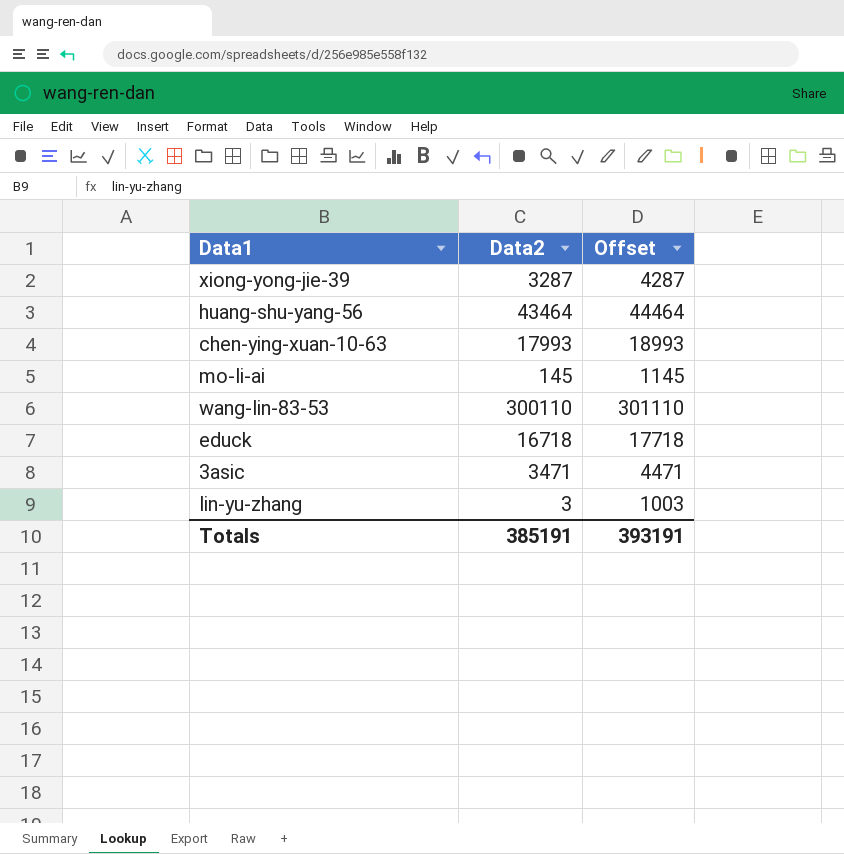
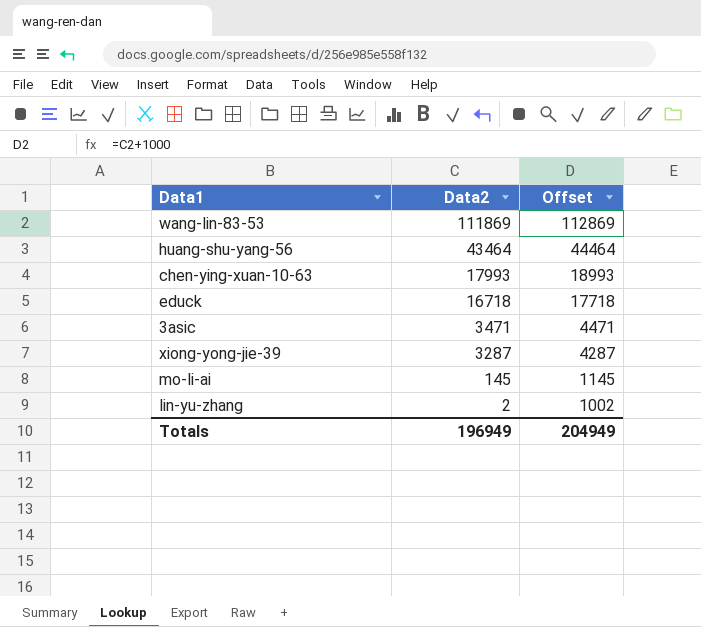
row order: none -> Data2 descending
wang-lin-83-53 | Data2: 300110 -> 111869
wang-lin-83-53 | Offset: 301110 -> 112869
lin-yu-zhang | Data2: 3 -> 2
lin-yu-zhang | Offset: 1003 -> 1002
Totals | Data2: 385191 -> 196949
Totals | Offset: 393191 -> 204949

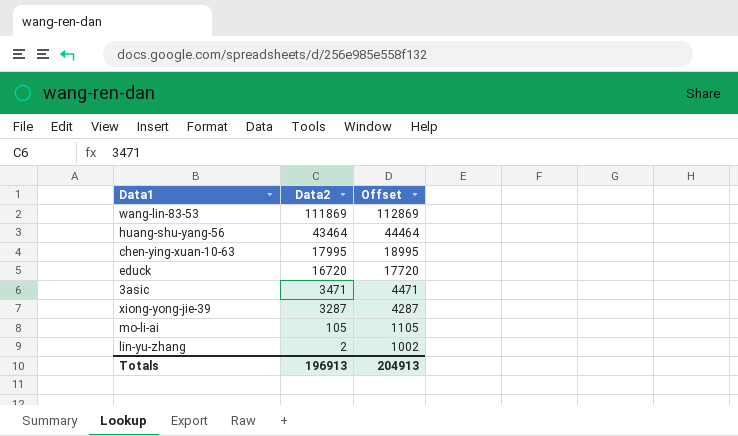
chen-ying-xuan-10-63 | Data2: 17993 -> 17995
chen-ying-xuan-10-63 | Offset: 18993 -> 18995
educk | Data2: 16718 -> 16720
educk | Offset: 17718 -> 17720
mo-li-ai | Data2: 145 -> 105
mo-li-ai | Offset: 1145 -> 1105
Totals | Data2: 196949 -> 196913
Totals | Offset: 204949 -> 204913

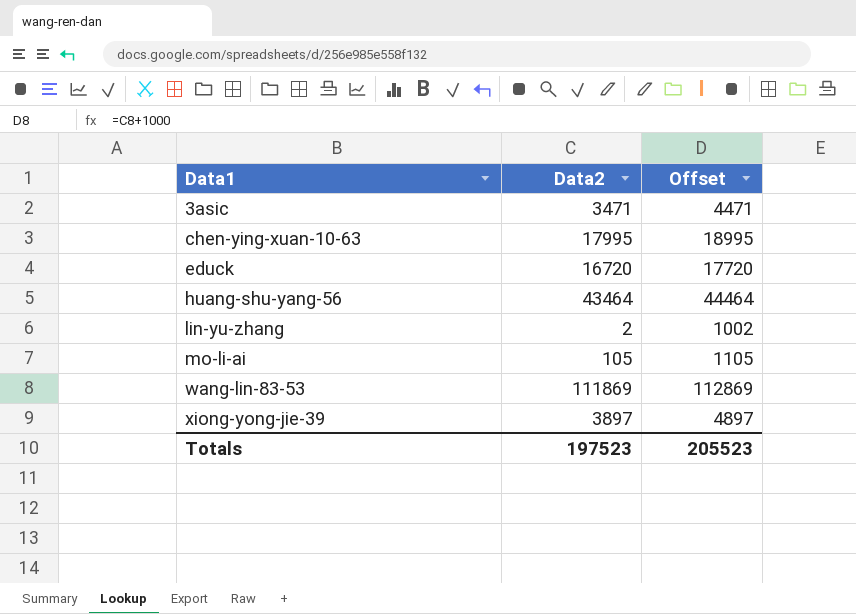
row order: Data2 descending -> Data1 ascending
xiong-yong-jie-39 | Data2: 3287 -> 3897
xiong-yong-jie-39 | Offset: 4287 -> 4897
Totals | Data2: 196913 -> 197523
Totals | Offset: 204913 -> 205523

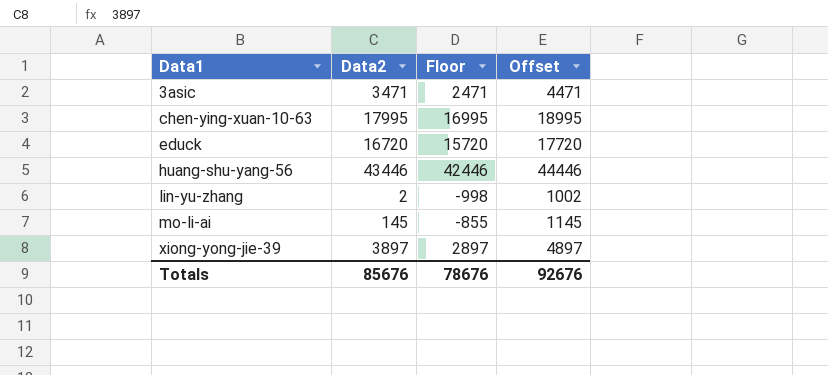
column Floor | formula: none -> [Data2] - 1000
row wang-lin-83-53: 111869 | 112869 -> none
huang-shu-yang-56 | Data2: 43464 -> 43446
huang-shu-yang-56 | Offset: 44464 -> 44446
mo-li-ai | Data2: 105 -> 145
mo-li-ai | Offset: 1105 -> 1145
Totals | Data2: 197523 -> 85676
Totals | Offset: 205523 -> 92676

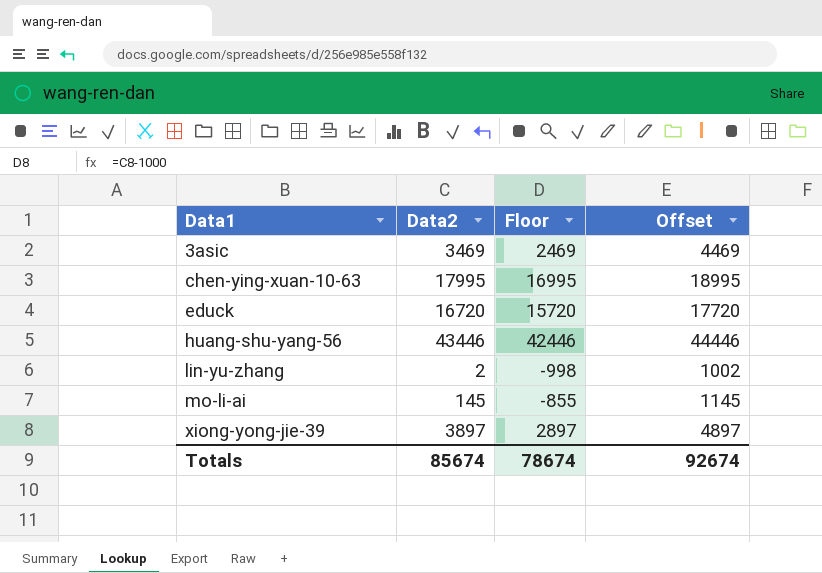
3asic | Data2: 3471 -> 3469
3asic | Floor: 2471 -> 2469
3asic | Offset: 4471 -> 4469
Totals | Data2: 85676 -> 85674
Totals | Floor: 78676 -> 78674
Totals | Offset: 92676 -> 92674

